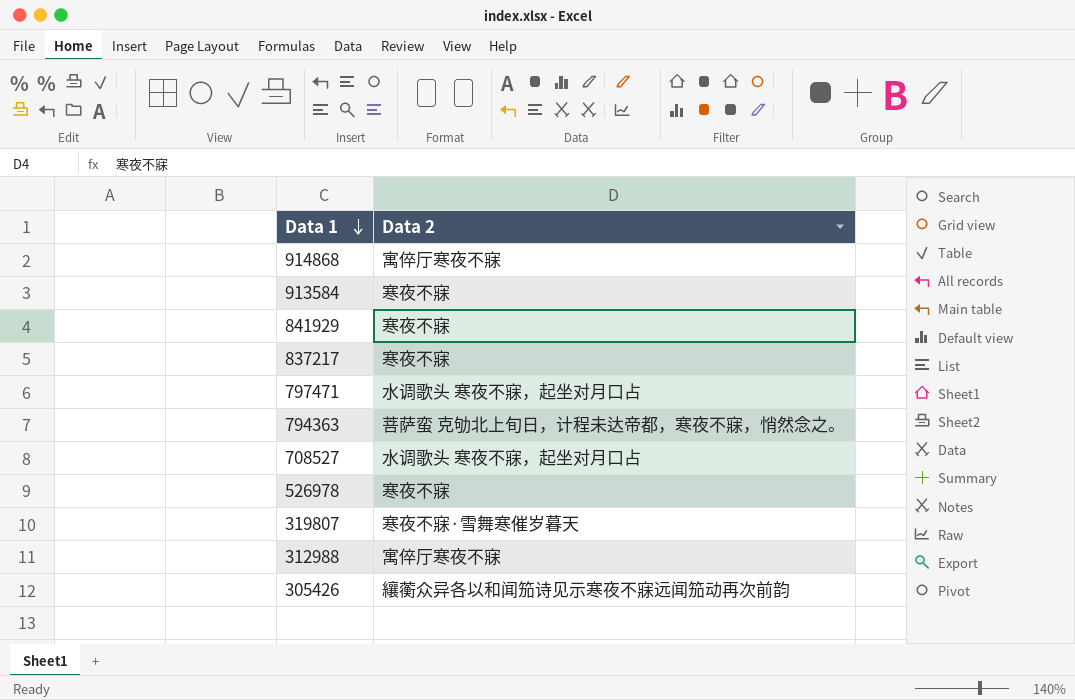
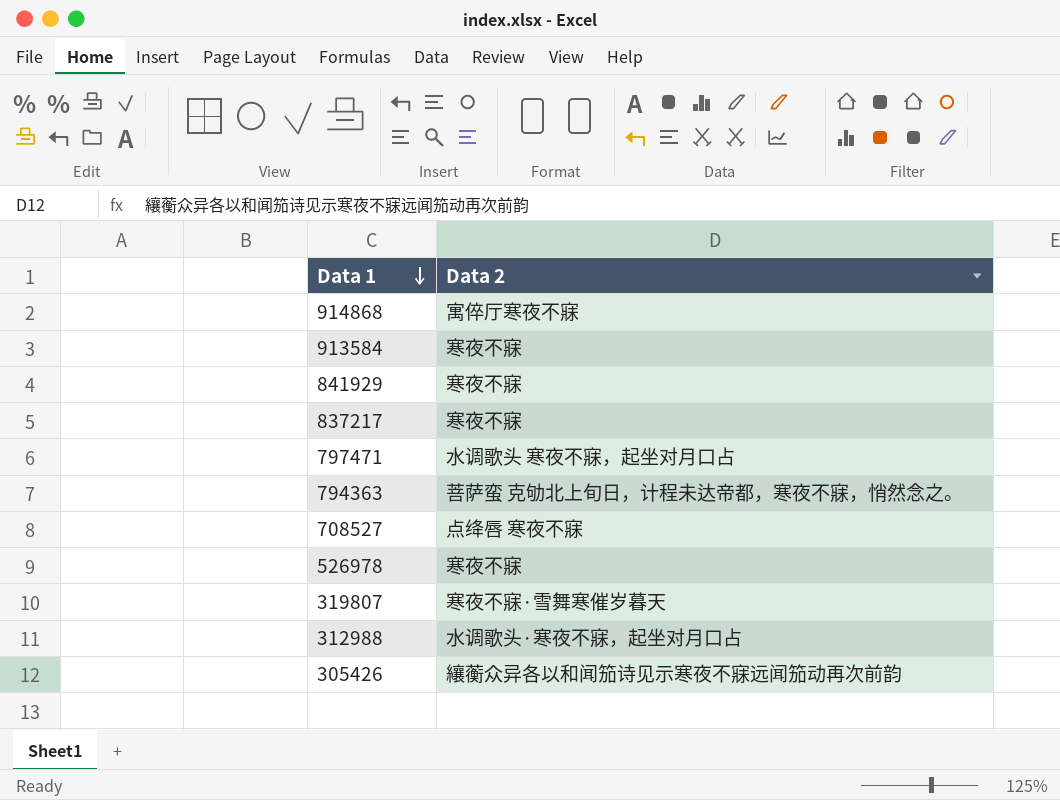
708527 | Data 2: 水调歌头 寒夜不寐，起坐对月口占 -> 点绛唇 寒夜不寐
312988 | Data 2: 寓倅厅寒夜不寐 -> 水调歌头·寒夜不寐，起坐对月口占

